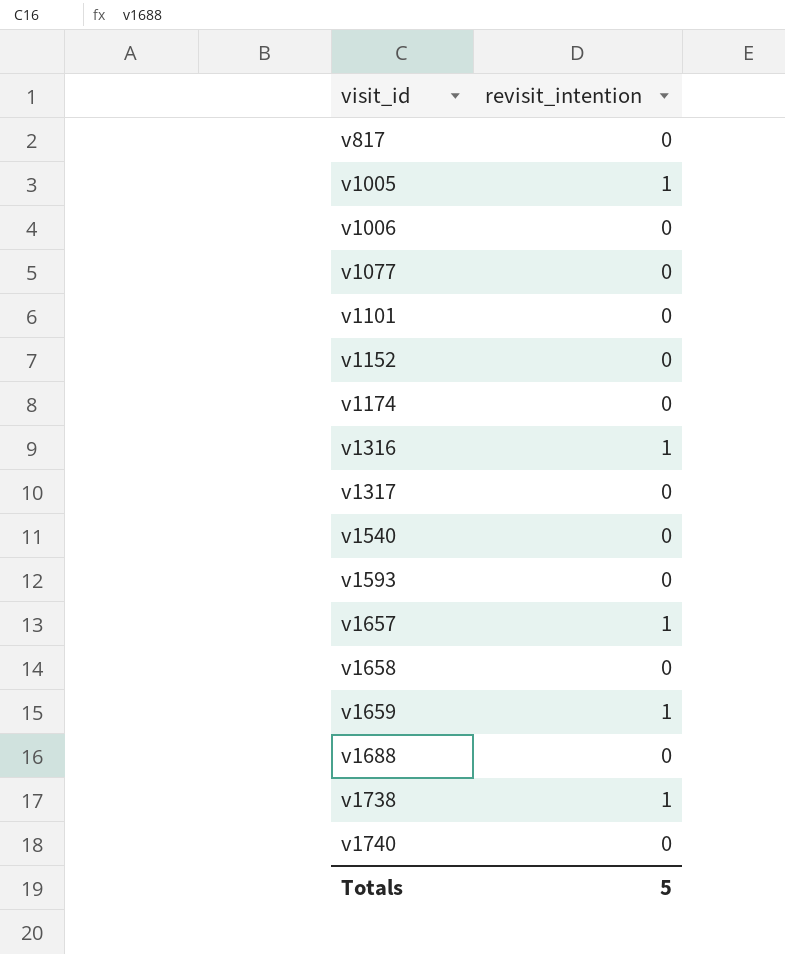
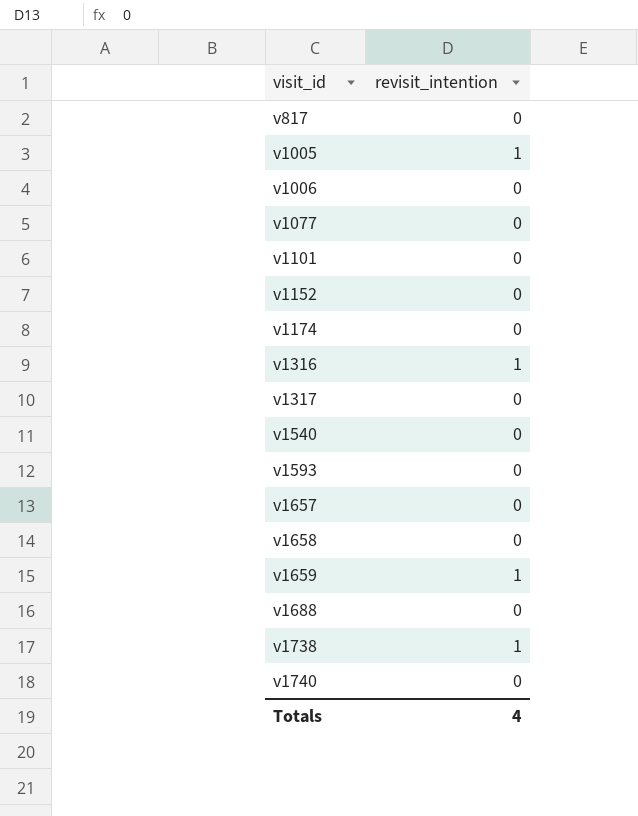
v1657 | revisit_intention: 1 -> 0
Totals | revisit_intention: 5 -> 4

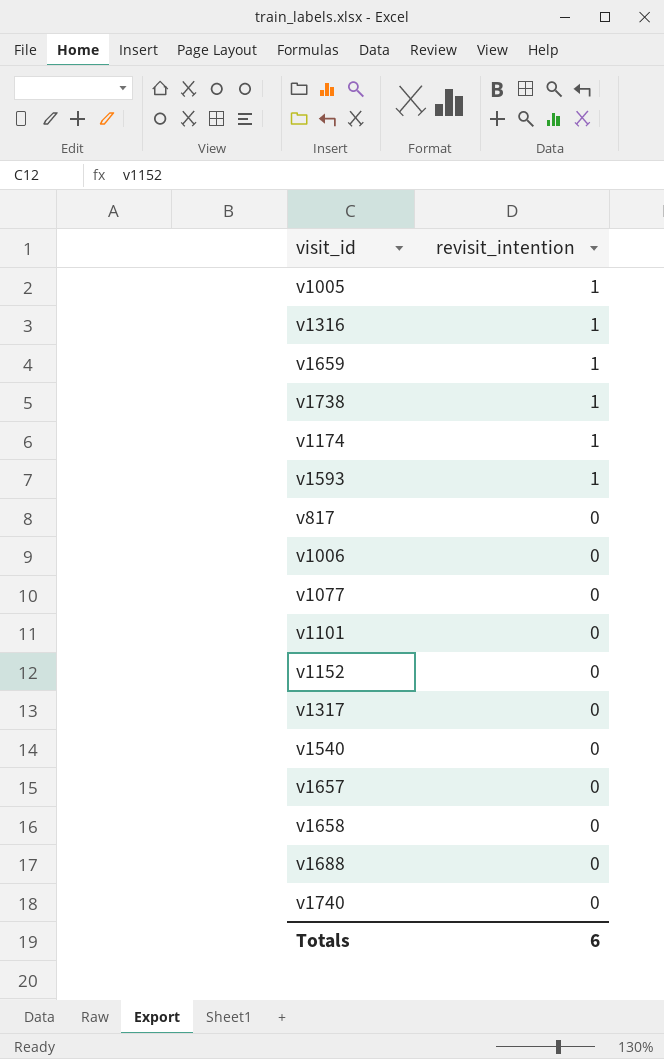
row order: visit_id ascending -> revisit_intention descending
v1174 | revisit_intention: 0 -> 1
v1593 | revisit_intention: 0 -> 1
Totals | revisit_intention: 4 -> 6

